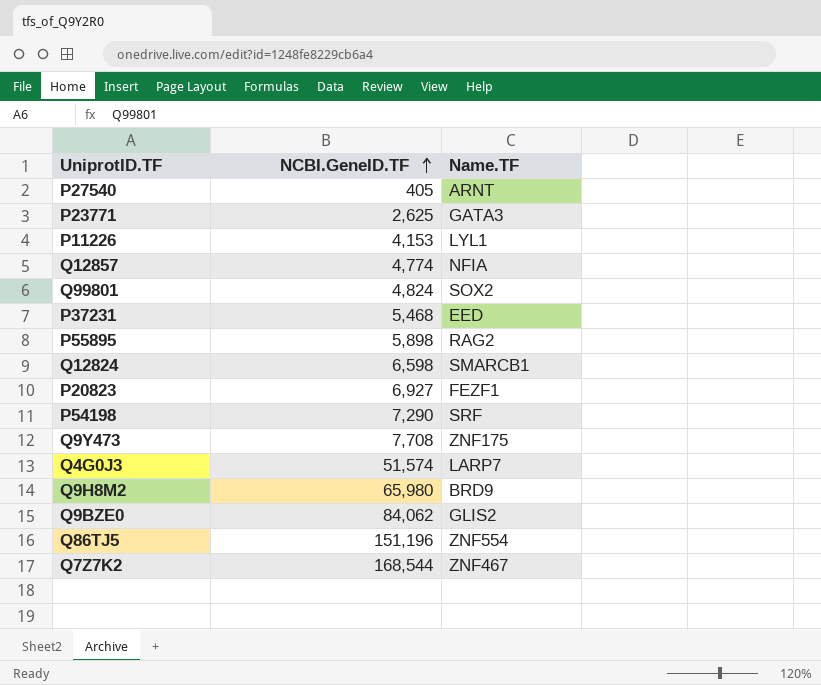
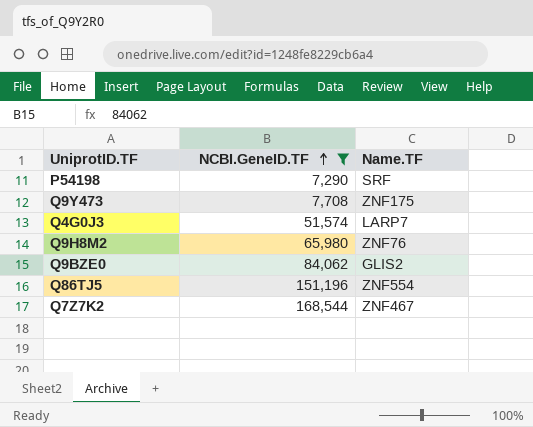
filter: none -> NCBI.GeneID.TF >= 7,290
Q9H8M2 | Name.TF: BRD9 -> ZNF76

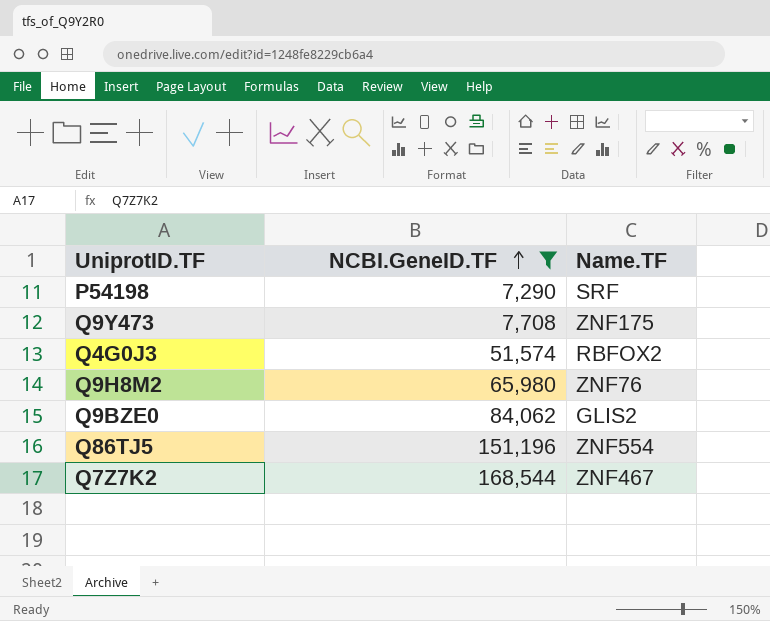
Q4G0J3 | Name.TF: LARP7 -> RBFOX2

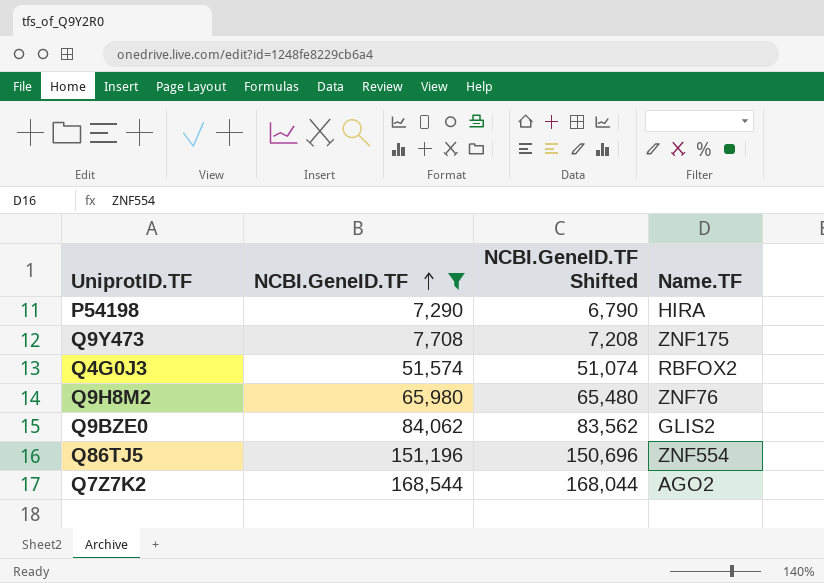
column NCBI.GeneID.TF Shifted | formula: none -> [NCBI.GeneID.TF] - 500
P54198 | Name.TF: SRF -> HIRA
Q7Z7K2 | Name.TF: ZNF467 -> AGO2

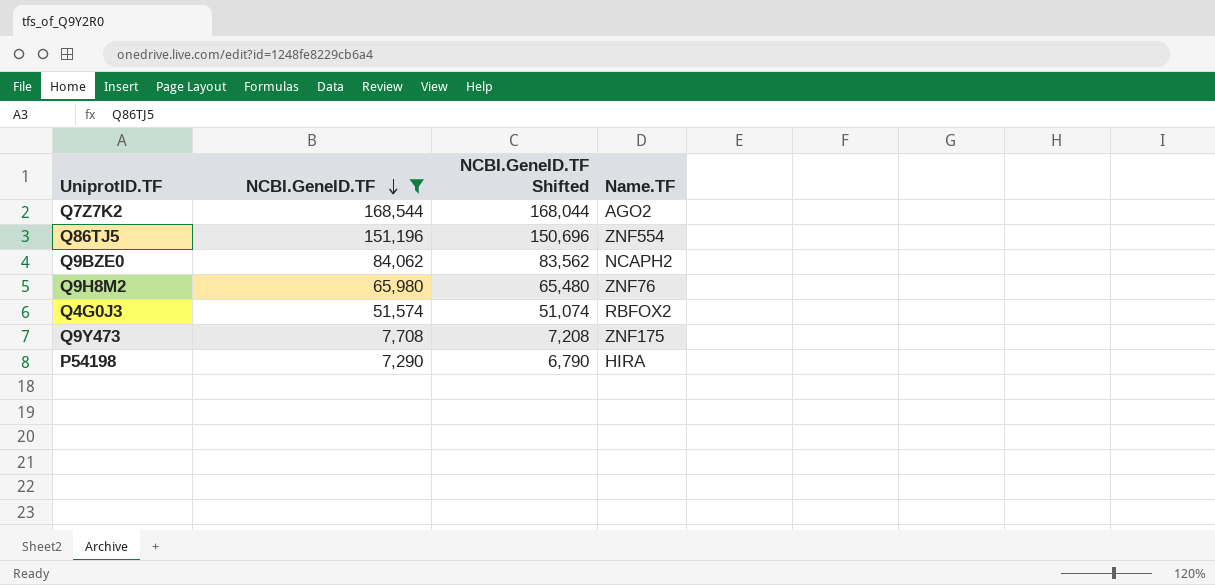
row order: NCBI.GeneID.TF ascending -> NCBI.GeneID.TF descending
Q9BZE0 | Name.TF: GLIS2 -> NCAPH2

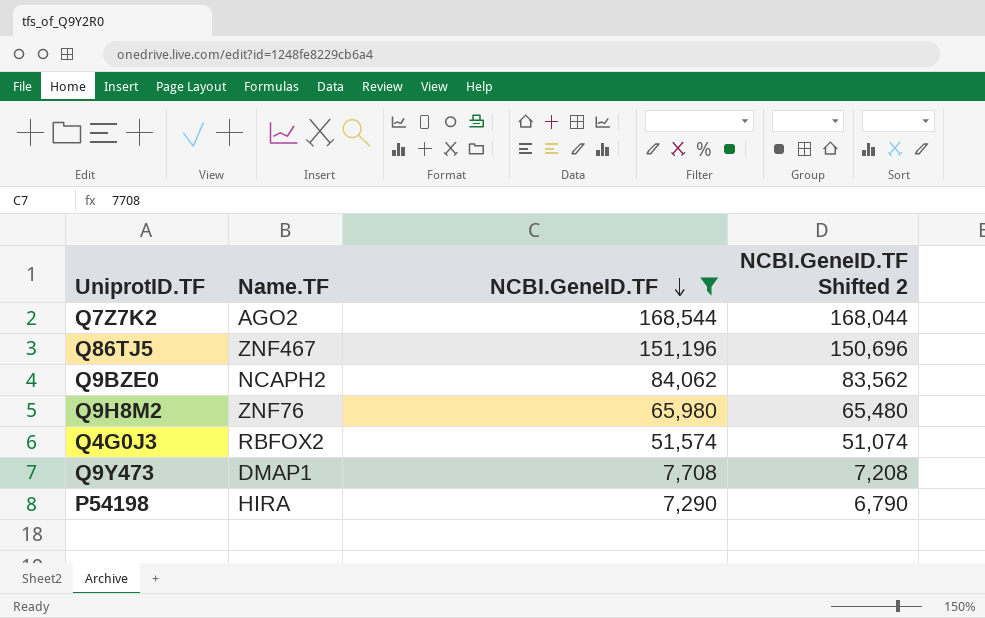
column Name.TF | position: 4 -> 2
column name: NCBI.GeneID.TF Shifted -> NCBI.GeneID.TF Shifted 2
Q86TJ5 | Name.TF: ZNF554 -> ZNF467
Q9Y473 | Name.TF: ZNF175 -> DMAP1

